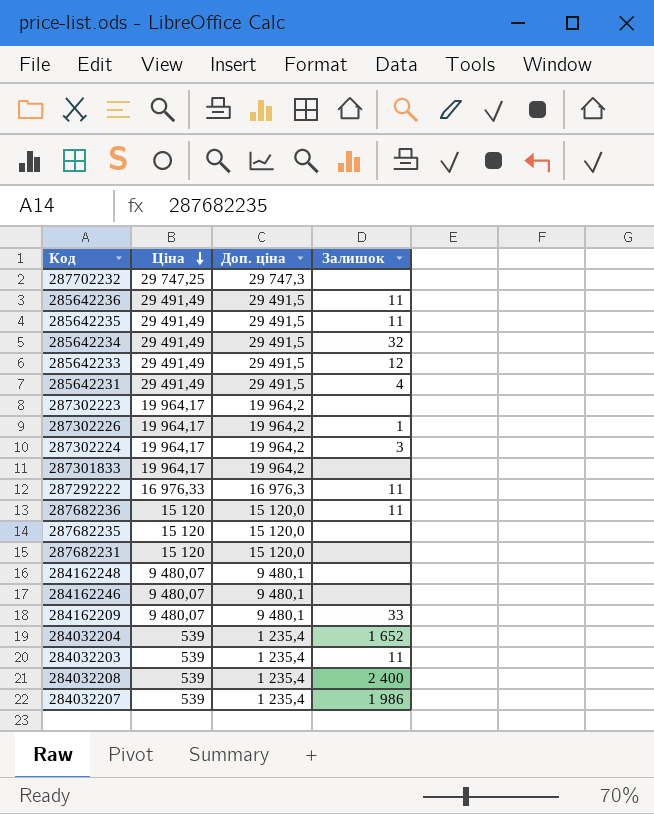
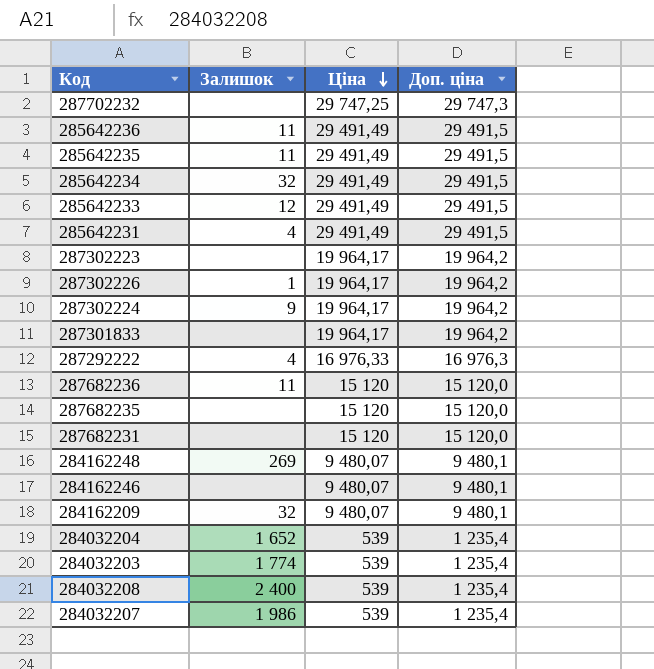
column Залишок | position: 4 -> 2
287302224 | Залишок: 3 -> 9
287292222 | Залишок: 11 -> 4
284162248 | Залишок: none -> 269
284162209 | Залишок: 33 -> 32
284032203 | Залишок: 11 -> 1 774

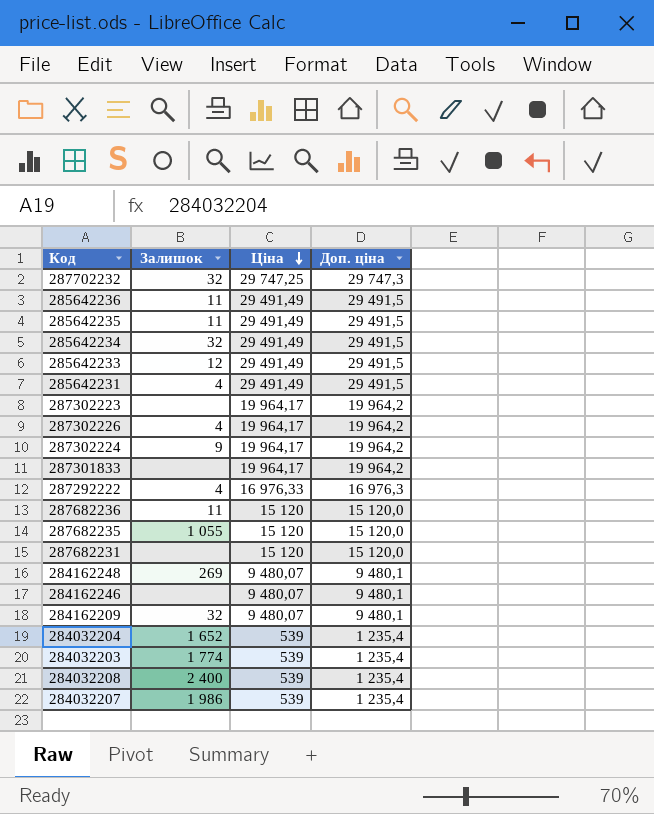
287702232 | Залишок: none -> 32
287302226 | Залишок: 1 -> 4
287682235 | Залишок: none -> 1 055

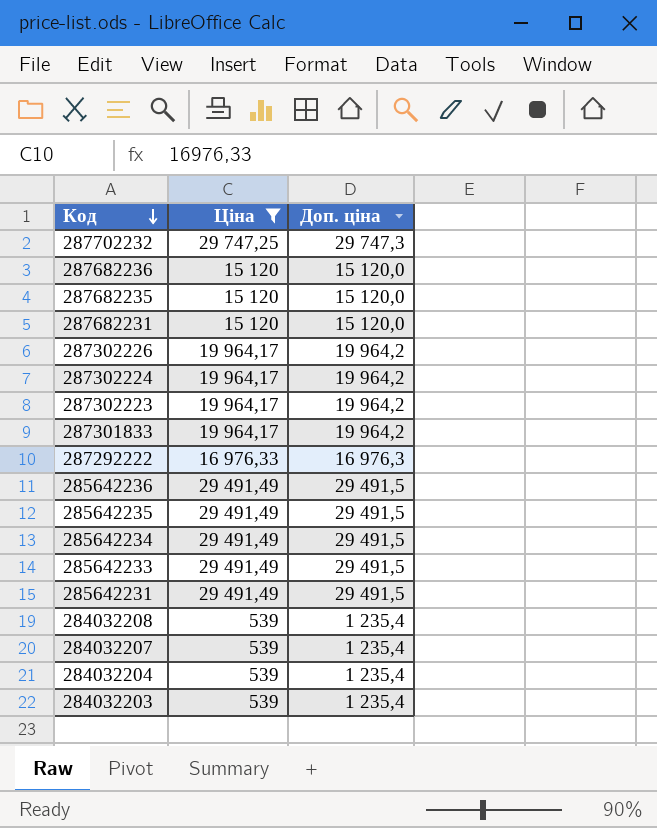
filter: none -> Ціна != 9 480,07
row order: Ціна descending -> Код descending
column Залишок | position: 2 -> none

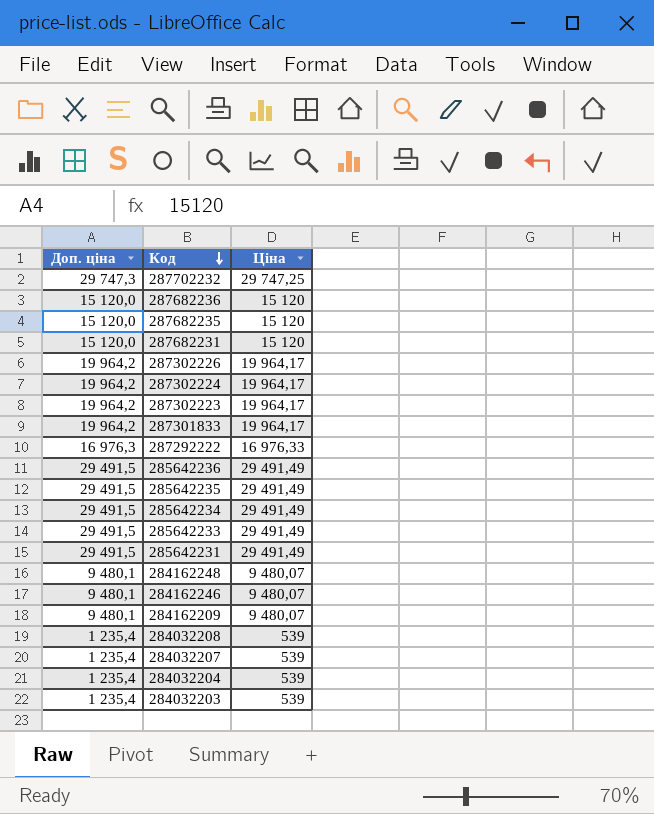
filter: Ціна != 9 480,07 -> none
column Доп. ціна | position: 3 -> 1

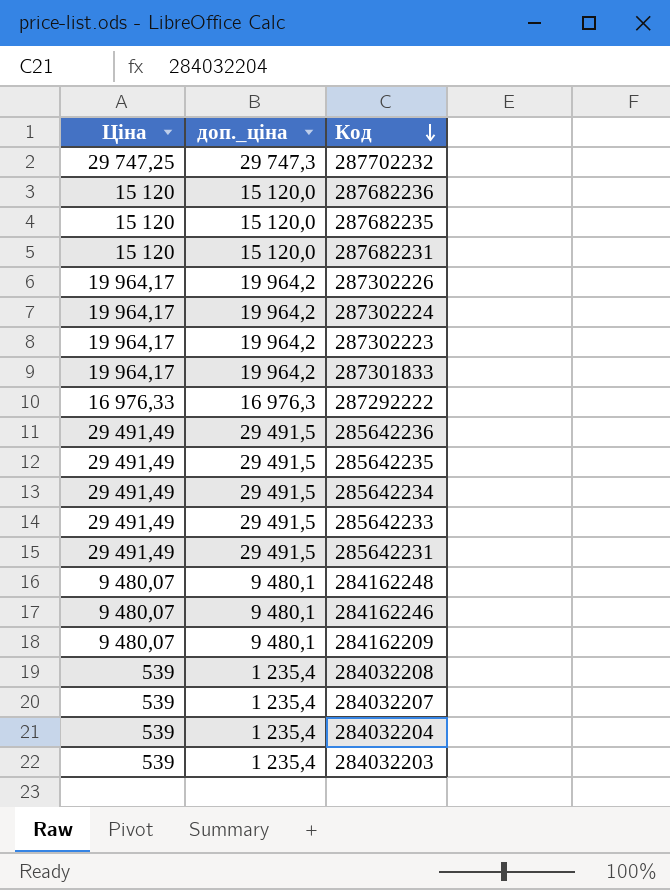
column Ціна | position: 3 -> 1
column name: Доп. ціна -> доп._ціна

